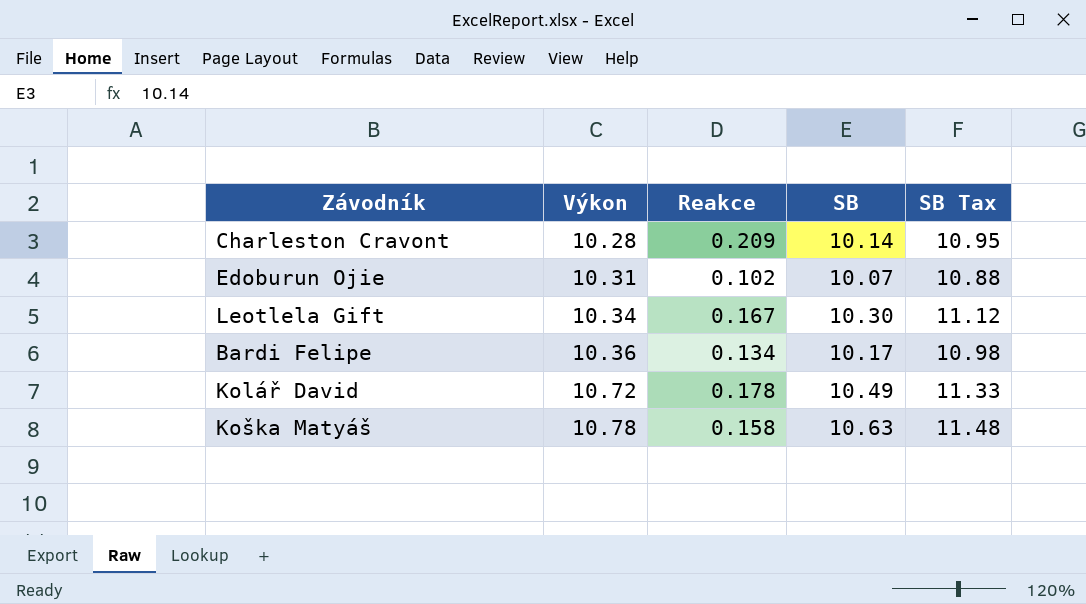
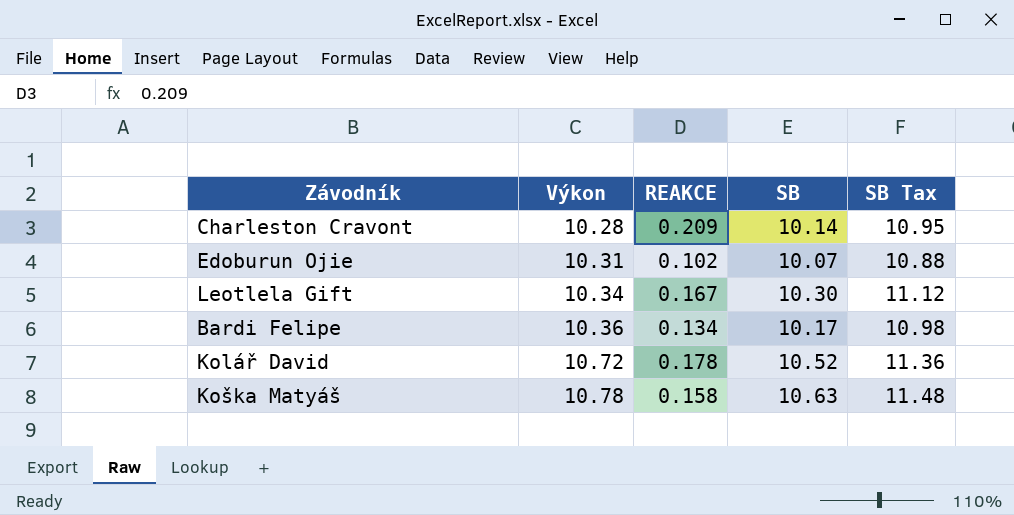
column name: Reakce -> REAKCE
Kolář David | SB: 10.49 -> 10.52
Kolář David | SB Tax: 11.33 -> 11.36

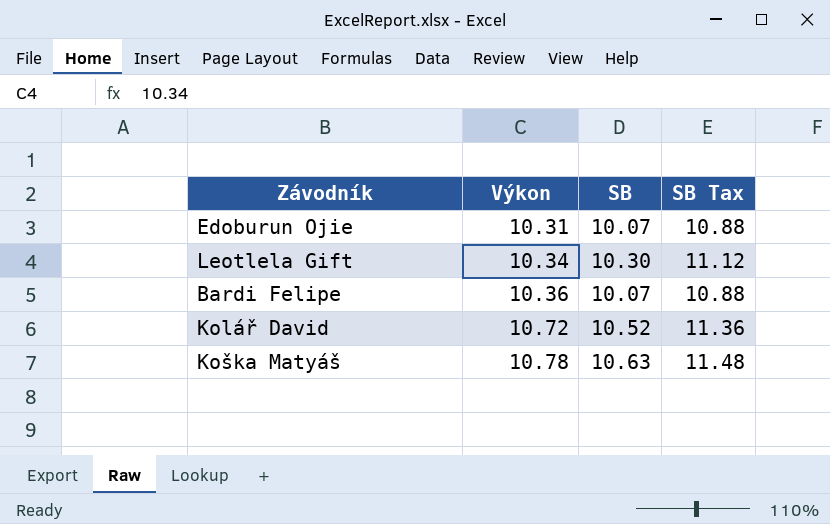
column REAKCE | position: 3 -> none
row Charleston Cravont: 10.28 | 0.209 | 10.14 | 10.95 -> none
Bardi Felipe | SB: 10.17 -> 10.07
Bardi Felipe | SB Tax: 10.98 -> 10.88

